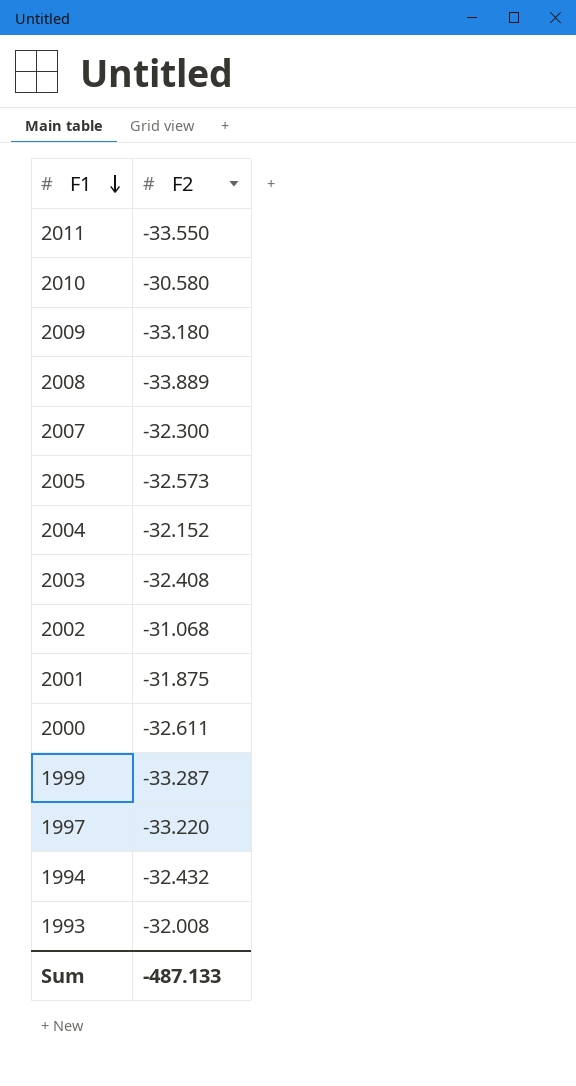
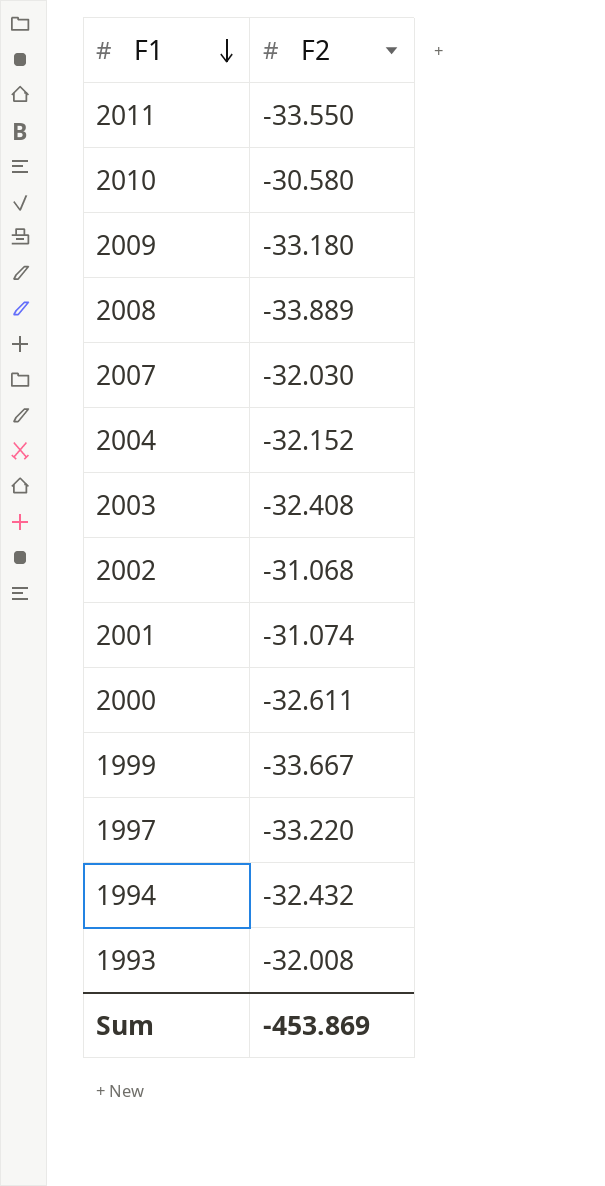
row 2005: -32.573 -> none
2007 | F2: -32.300 -> -32.030
2001 | F2: -31.875 -> -31.074
1999 | F2: -33.287 -> -33.667
Sum | F2: -487.133 -> -453.869

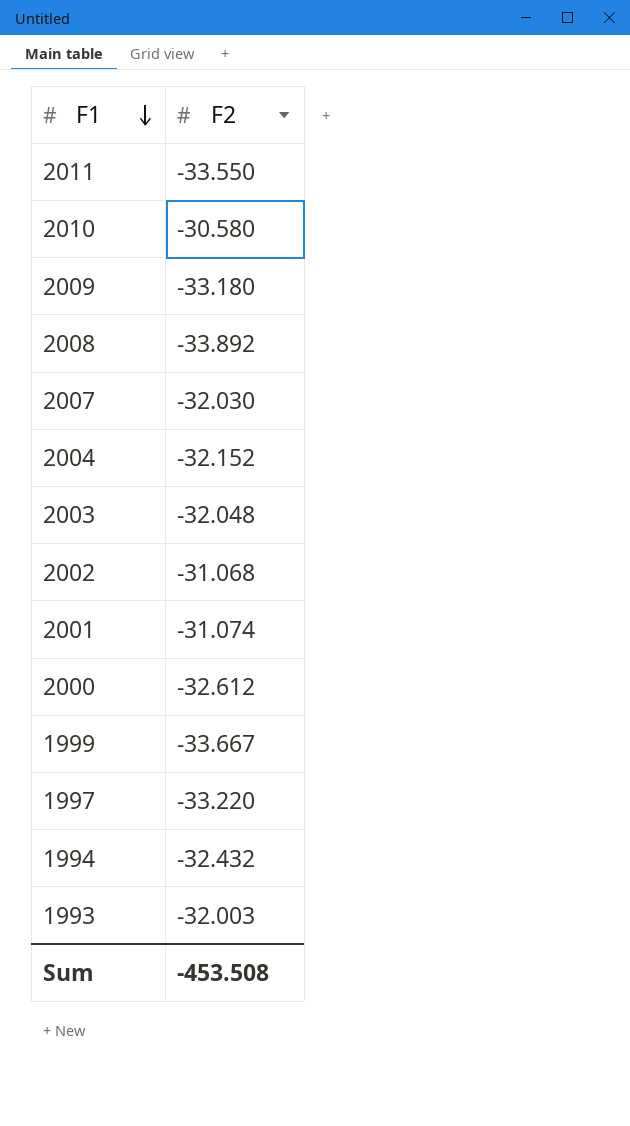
2008 | F2: -33.889 -> -33.892
2003 | F2: -32.408 -> -32.048
2000 | F2: -32.611 -> -32.612
1993 | F2: -32.008 -> -32.003
Sum | F2: -453.869 -> -453.508

